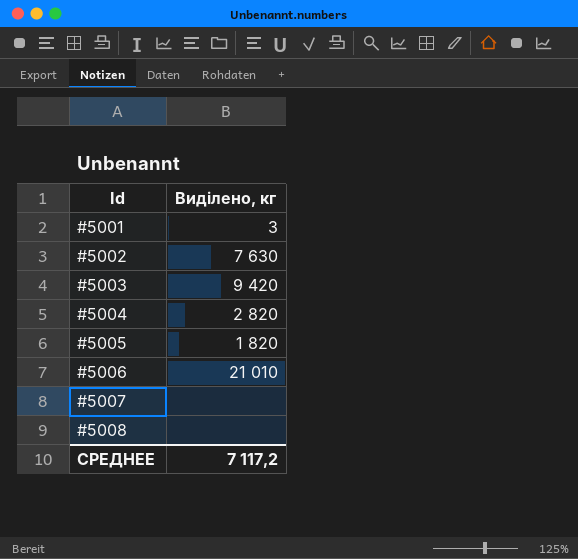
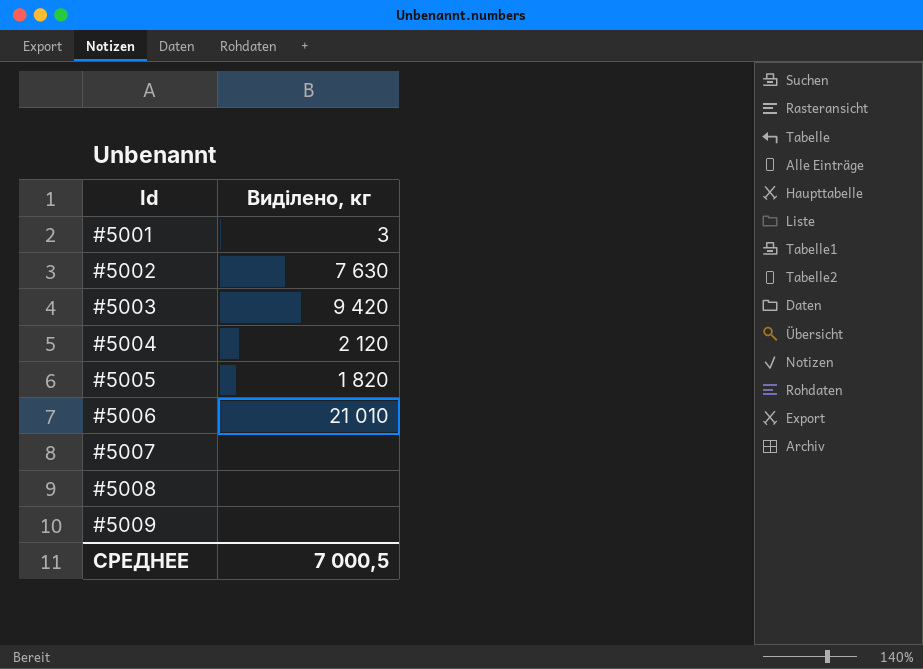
#5004 | Виділено, кг: 2 820 -> 2 120
row #5009: none -> none
СРЕДНЕЕ | Виділено, кг: 7 117,2 -> 7 000,5

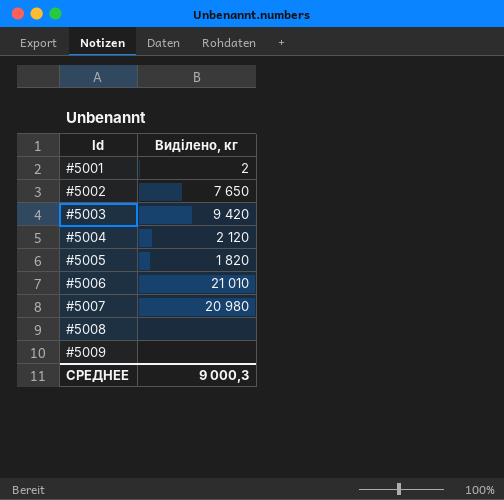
#5001 | Виділено, кг: 3 -> 2
#5002 | Виділено, кг: 7 630 -> 7 650
#5007 | Виділено, кг: none -> 20 980
СРЕДНЕЕ | Виділено, кг: 7 000,5 -> 9 000,3

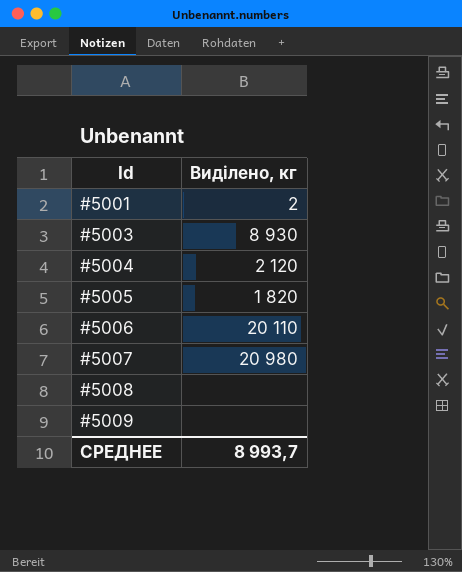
row #5002: 7 650 -> none
#5003 | Виділено, кг: 9 420 -> 8 930
#5006 | Виділено, кг: 21 010 -> 20 110
СРЕДНЕЕ | Виділено, кг: 9 000,3 -> 8 993,7

